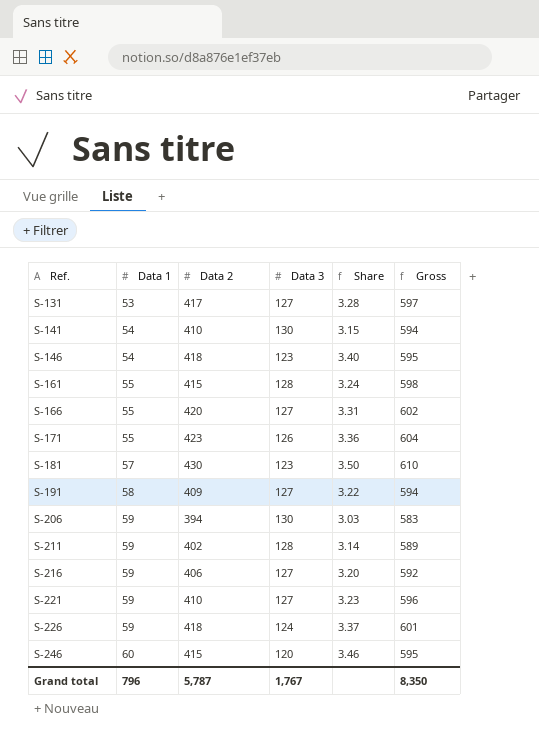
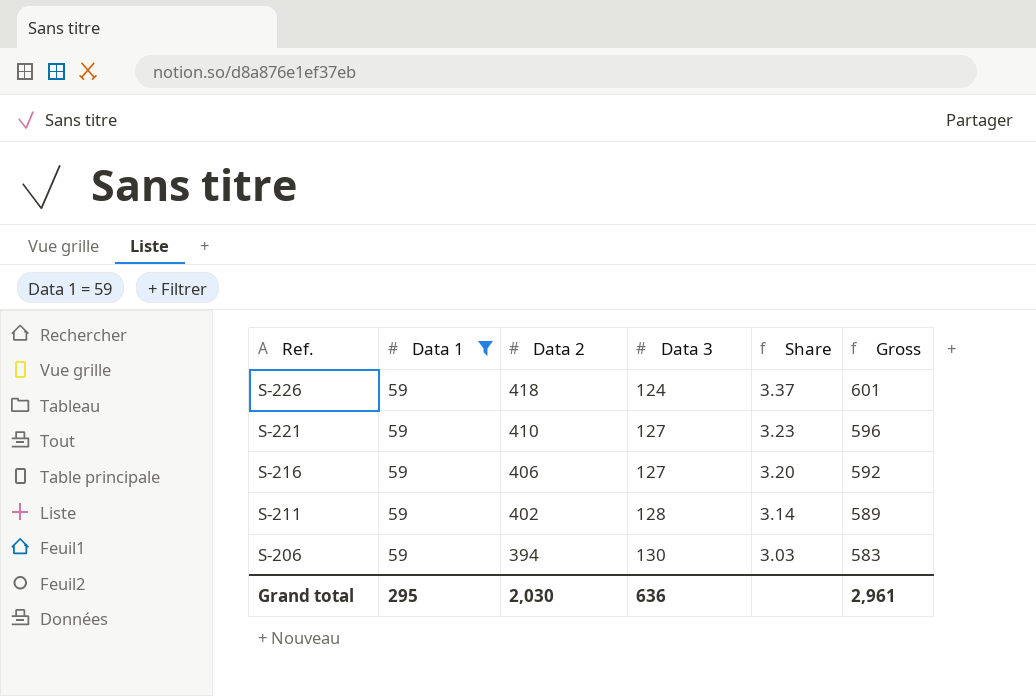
filter: none -> Data 1 = 59
row order: Ref. ascending -> Ref. descending
Grand total | Data 1: 796 -> 295
Grand total | Data 2: 5,787 -> 2,030
Grand total | Data 3: 1,767 -> 636
Grand total | Gross: 8,350 -> 2,961

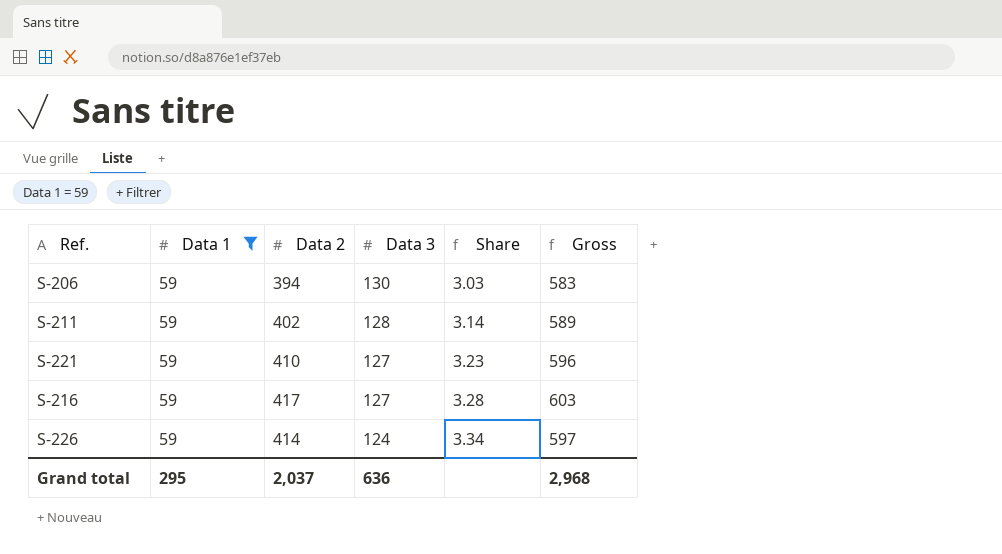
row order: Ref. descending -> Data 3 descending
S-216 | Data 2: 406 -> 417
S-216 | Share: 3.20 -> 3.28
S-216 | Gross: 592 -> 603
S-226 | Data 2: 418 -> 414
S-226 | Share: 3.37 -> 3.34
S-226 | Gross: 601 -> 597
Grand total | Data 2: 2,030 -> 2,037
Grand total | Gross: 2,961 -> 2,968

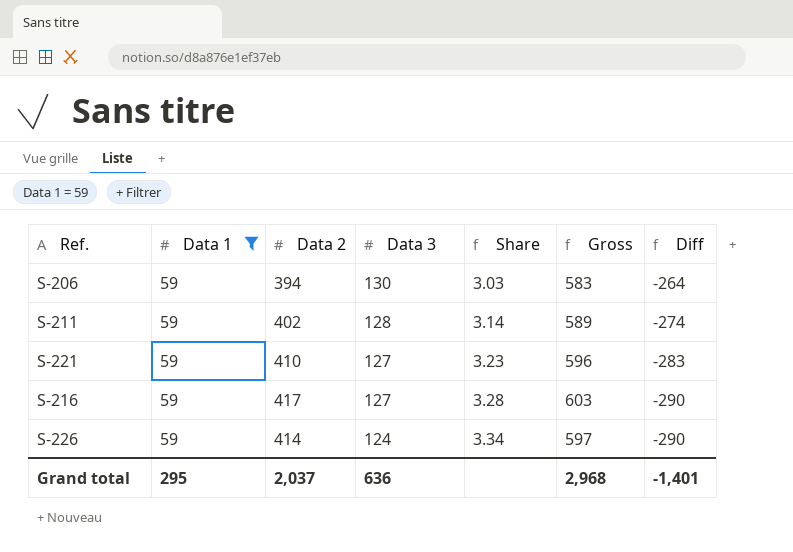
column Diff | formula: none -> [Data 3] - [Data 2]

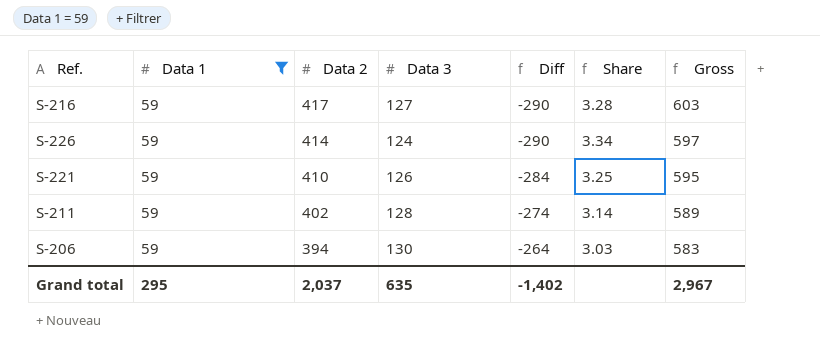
row order: Data 3 descending -> Data 2 descending
column Diff | position: 7 -> 5
S-221 | Data 3: 127 -> 126
S-221 | Diff: -283 -> -284
S-221 | Share: 3.23 -> 3.25
S-221 | Gross: 596 -> 595
Grand total | Data 3: 636 -> 635
Grand total | Diff: -1,401 -> -1,402
Grand total | Gross: 2,968 -> 2,967

